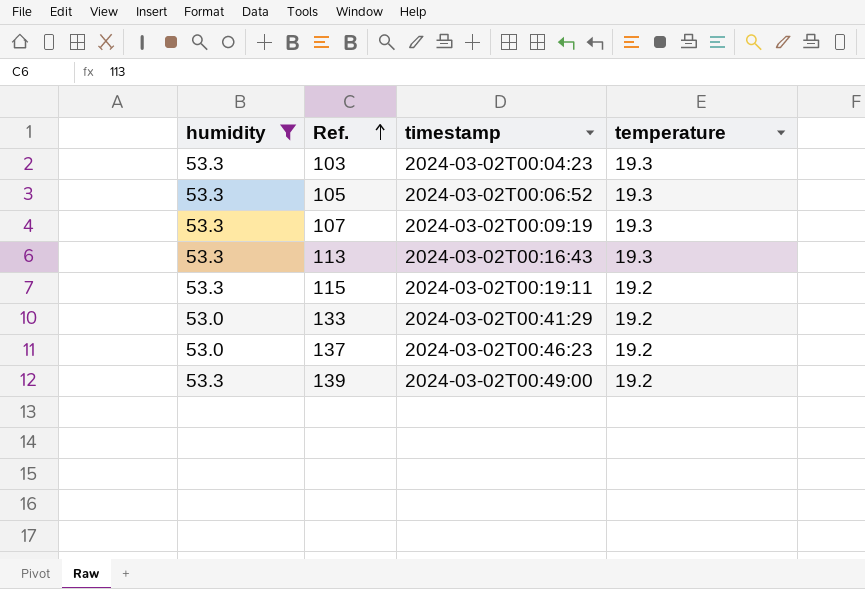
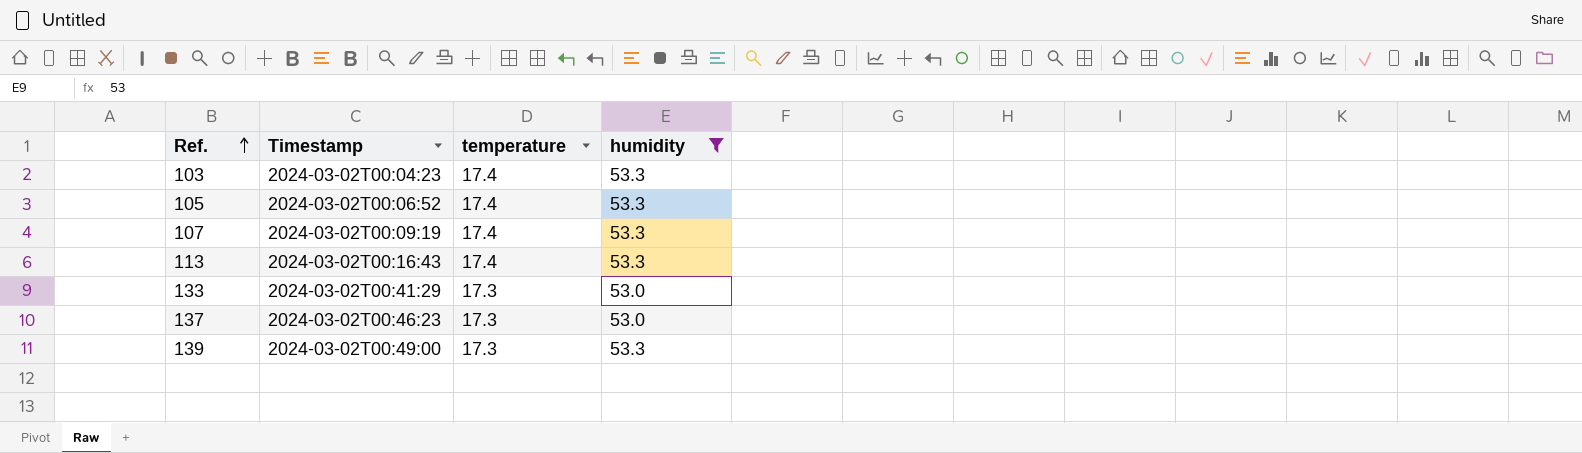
column name: timestamp -> Timestamp
column humidity | position: 1 -> 4
row 115: 53.3 | 2024-03-02T00:19:11 | 19.2 -> none
103 | temperature: 19.3 -> 17.4
105 | temperature: 19.3 -> 17.4
107 | temperature: 19.3 -> 17.4
113 | temperature: 19.3 -> 17.4
133 | temperature: 19.2 -> 17.3
137 | temperature: 19.2 -> 17.3
139 | temperature: 19.2 -> 17.3

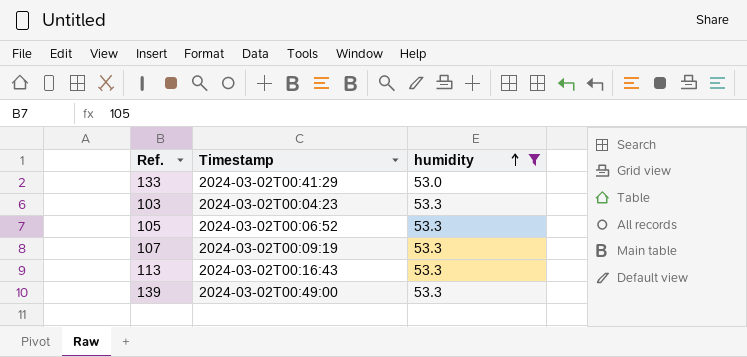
row order: Ref. ascending -> humidity ascending
column temperature | position: 3 -> none
row 137: 2024-03-02T00:46:23 | 17.3 | 53.0 -> none

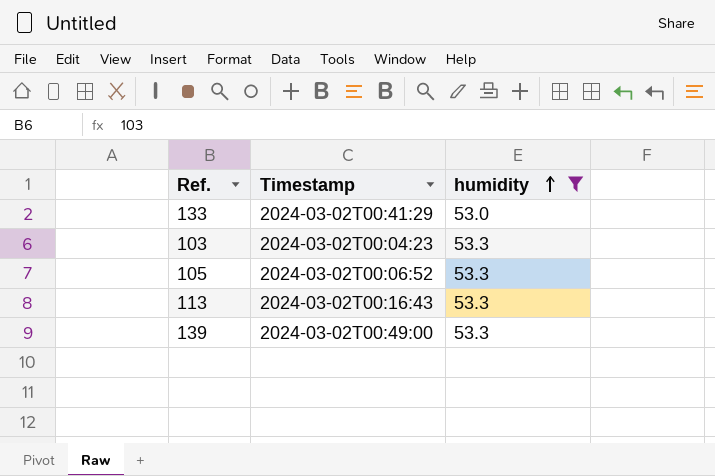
row 107: 2024-03-02T00:09:19 | 53.3 -> none

